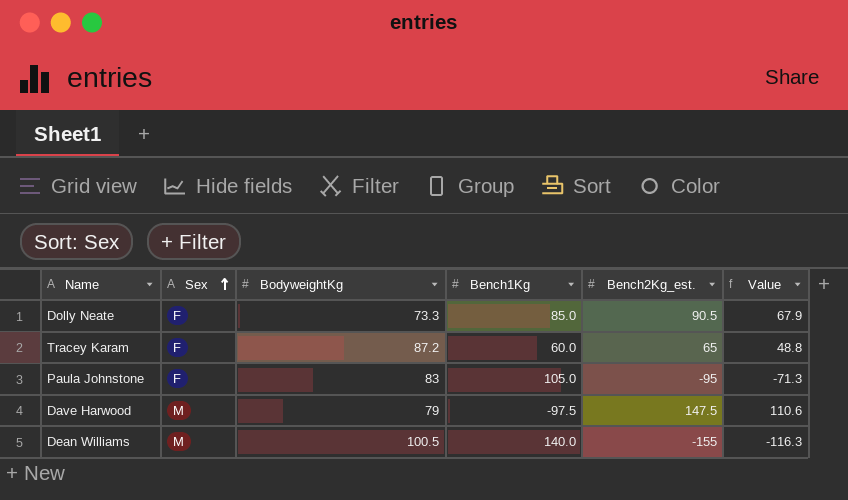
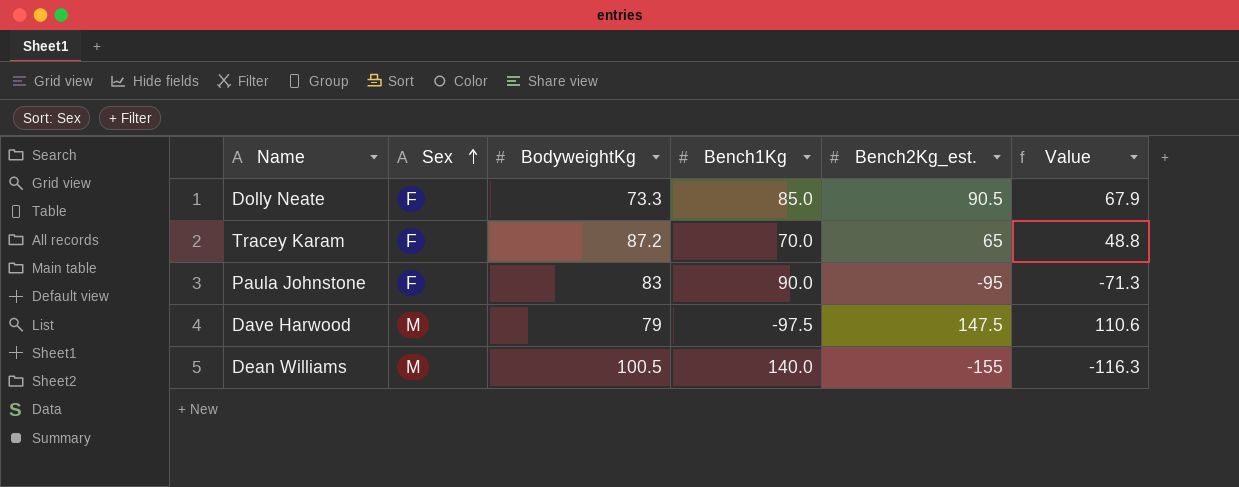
Tracey Karam | Bench1Kg: 60.0 -> 70.0
Paula Johnstone | Bench1Kg: 105.0 -> 90.0

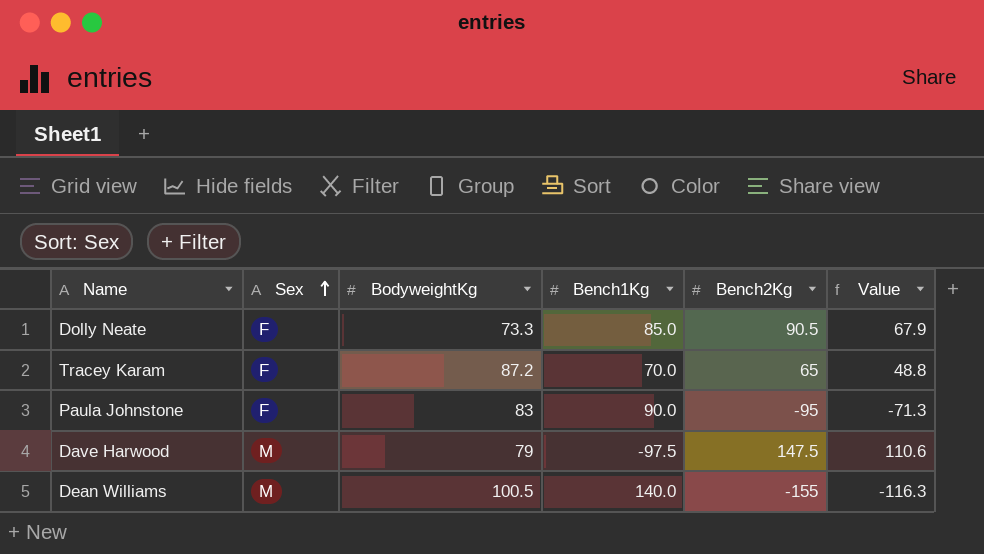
column name: Bench2Kg_est. -> Bench2Kg

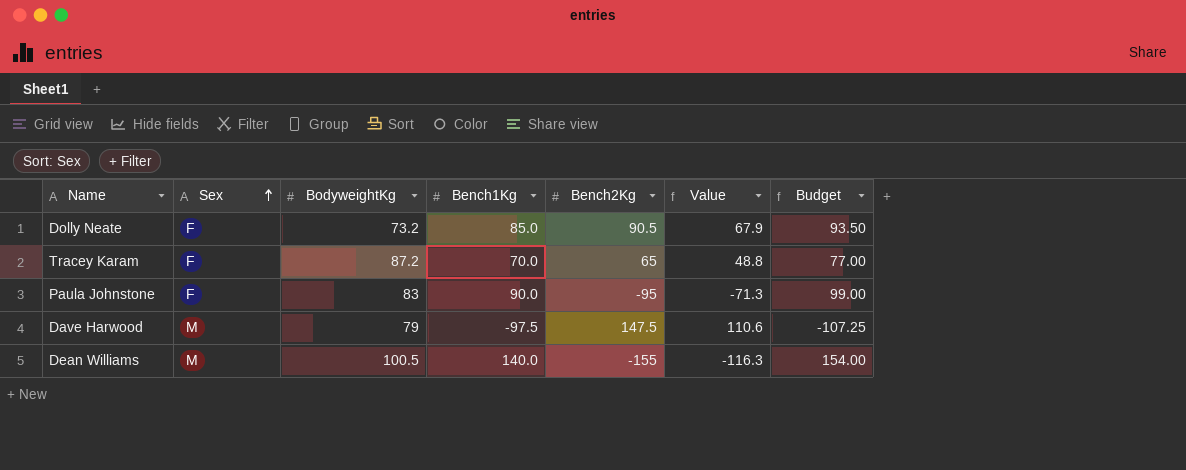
column Budget | formula: none -> [Bench1Kg] * 1.1
Dolly Neate | BodyweightKg: 73.3 -> 73.2

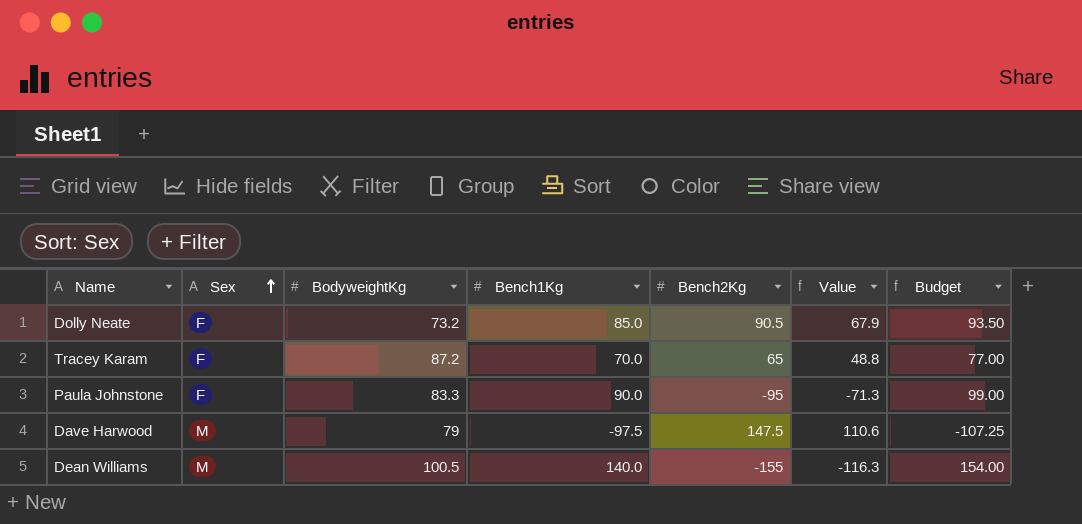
Paula Johnstone | BodyweightKg: 83 -> 83.3

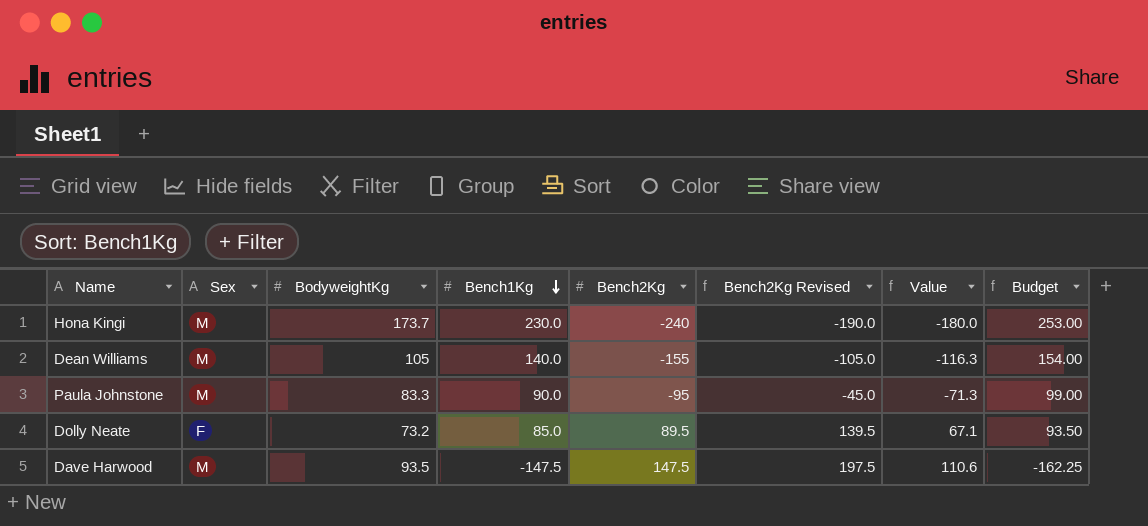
row order: Sex ascending -> Bench1Kg descending
column Bench2Kg Revised | formula: none -> [Bench2Kg] + 50
row Tracey Karam: F | 87.2 | 70.0 | 65 | 48.8 | 77.00 -> none
row Hona Kingi: none -> M | 173.7 | 230.0 | -240 | -190.0 | -180.0 | 253.00
Dean Williams | BodyweightKg: 100.5 -> 105
Paula Johnstone | Sex: F -> M
Dolly Neate | Bench2Kg: 90.5 -> 89.5
Dolly Neate | Value: 67.9 -> 67.1
Dave Harwood | BodyweightKg: 79 -> 93.5
Dave Harwood | Bench1Kg: -97.5 -> -147.5
Dave Harwood | Budget: -107.25 -> -162.25

